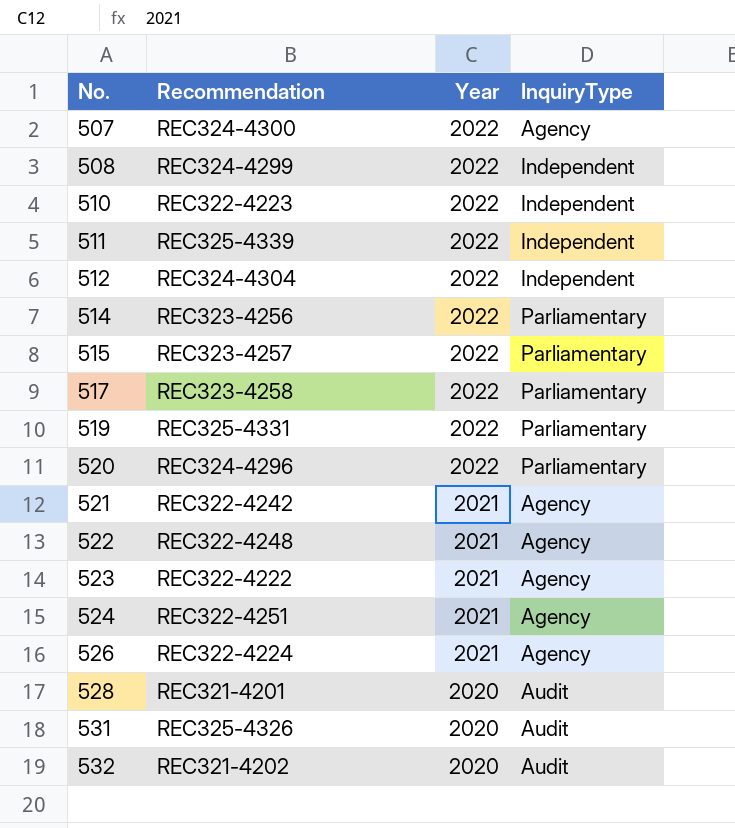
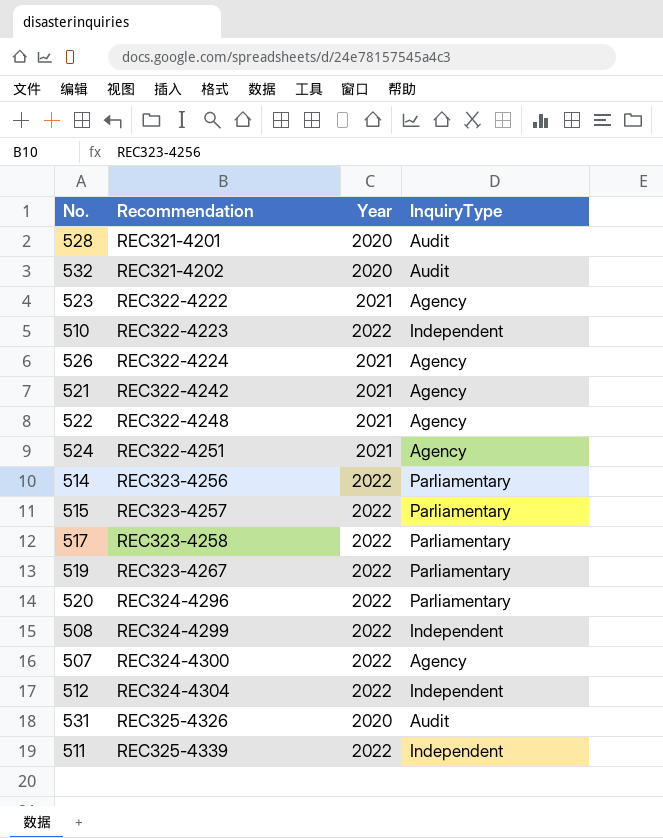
row order: No. ascending -> Recommendation ascending
519 | Recommendation: REC325-4331 -> REC323-4267

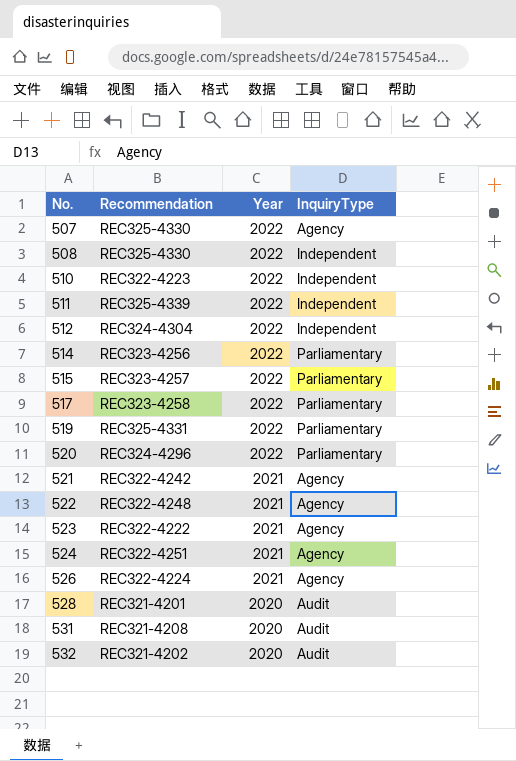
row order: Recommendation ascending -> No. ascending
507 | Recommendation: REC324-4300 -> REC325-4330
508 | Recommendation: REC324-4299 -> REC325-4330
519 | Recommendation: REC323-4267 -> REC325-4331
531 | Recommendation: REC325-4326 -> REC321-4208

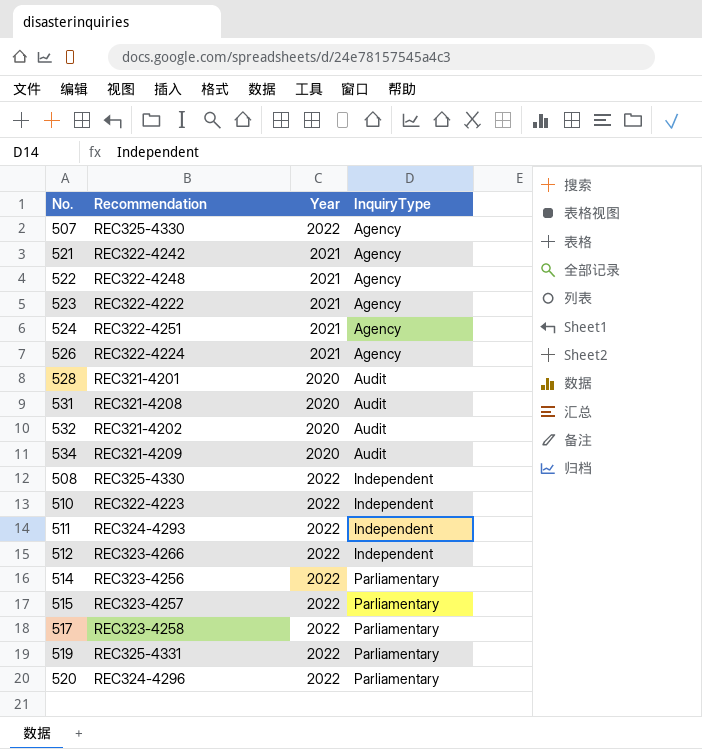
row order: No. ascending -> InquiryType ascending
row 534: none -> REC321-4209 | 2020 | Audit
511 | Recommendation: REC325-4339 -> REC324-4293
512 | Recommendation: REC324-4304 -> REC323-4266

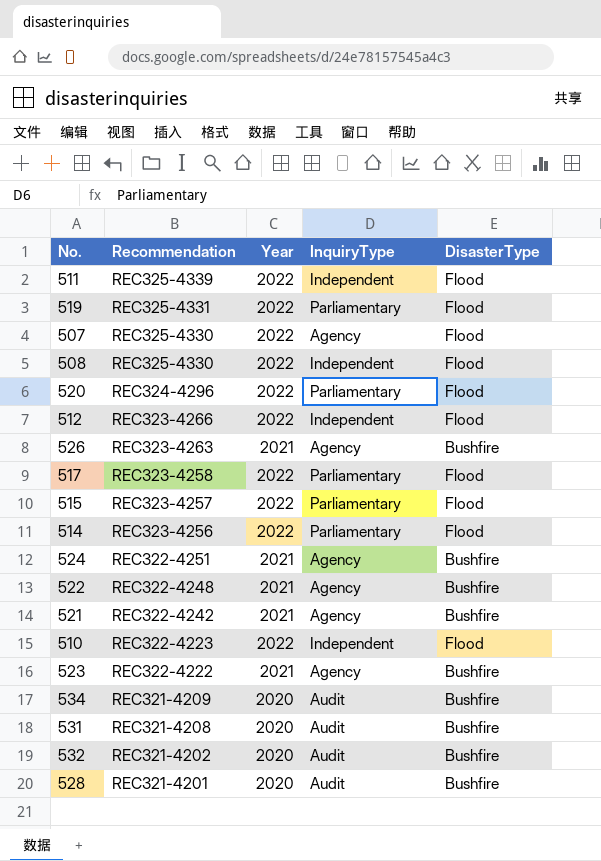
row order: InquiryType ascending -> Recommendation descending
column DisasterType | position: none -> 5
511 | Recommendation: REC324-4293 -> REC325-4339
526 | Recommendation: REC322-4224 -> REC323-4263

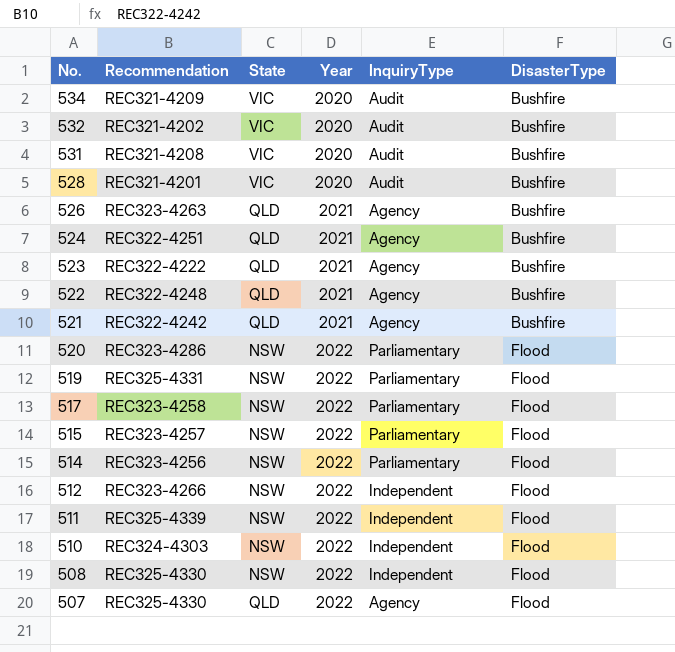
row order: Recommendation descending -> No. descending
column State | position: none -> 3
520 | Recommendation: REC324-4296 -> REC323-4286
510 | Recommendation: REC322-4223 -> REC324-4303

